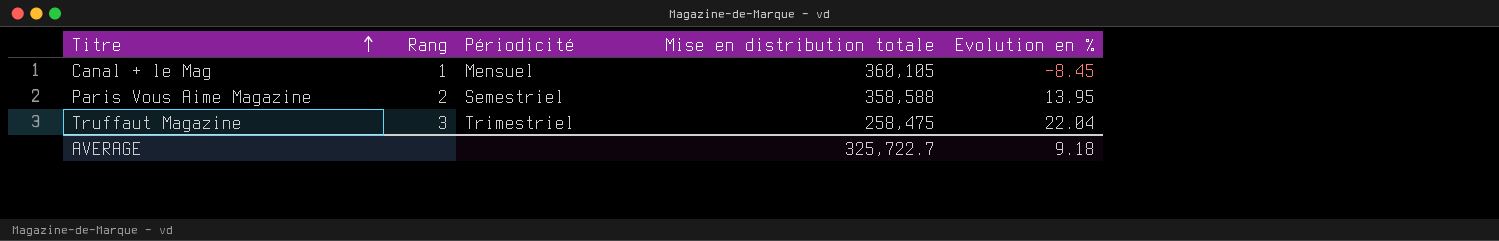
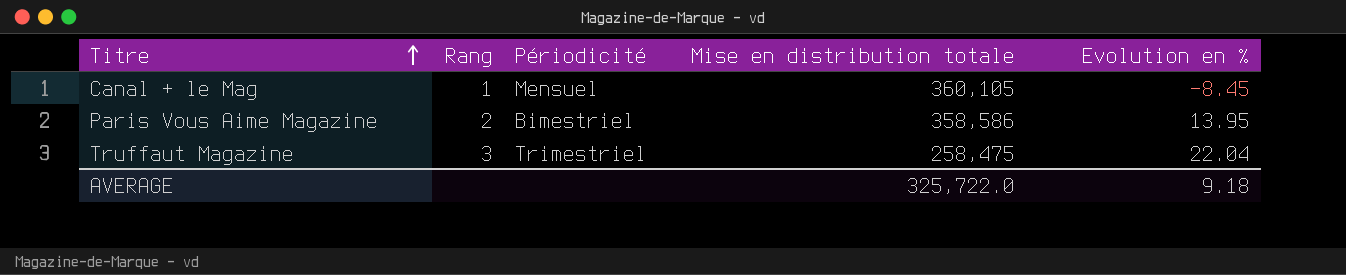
Paris Vous Aime Magazine | Périodicité: Semestriel -> Bimestriel
Paris Vous Aime Magazine | Mise en distribution totale: 358,588 -> 358,586
AVERAGE | Mise en distribution totale: 325,722.7 -> 325,722.0

